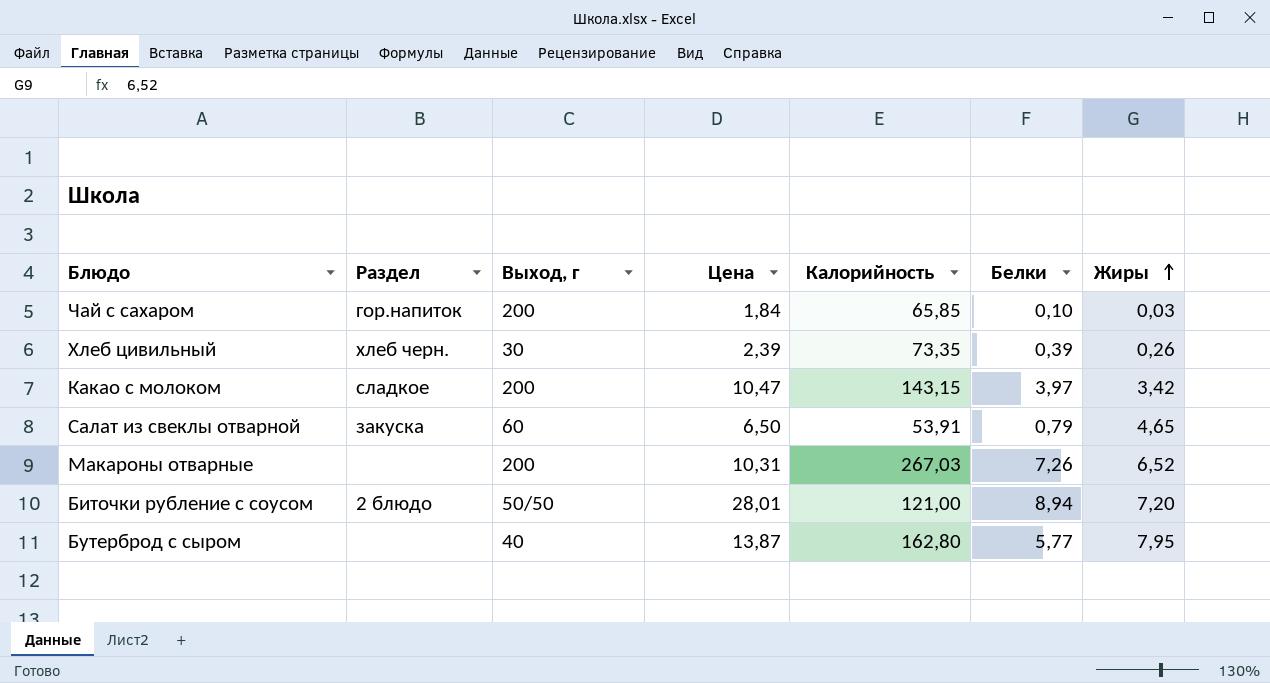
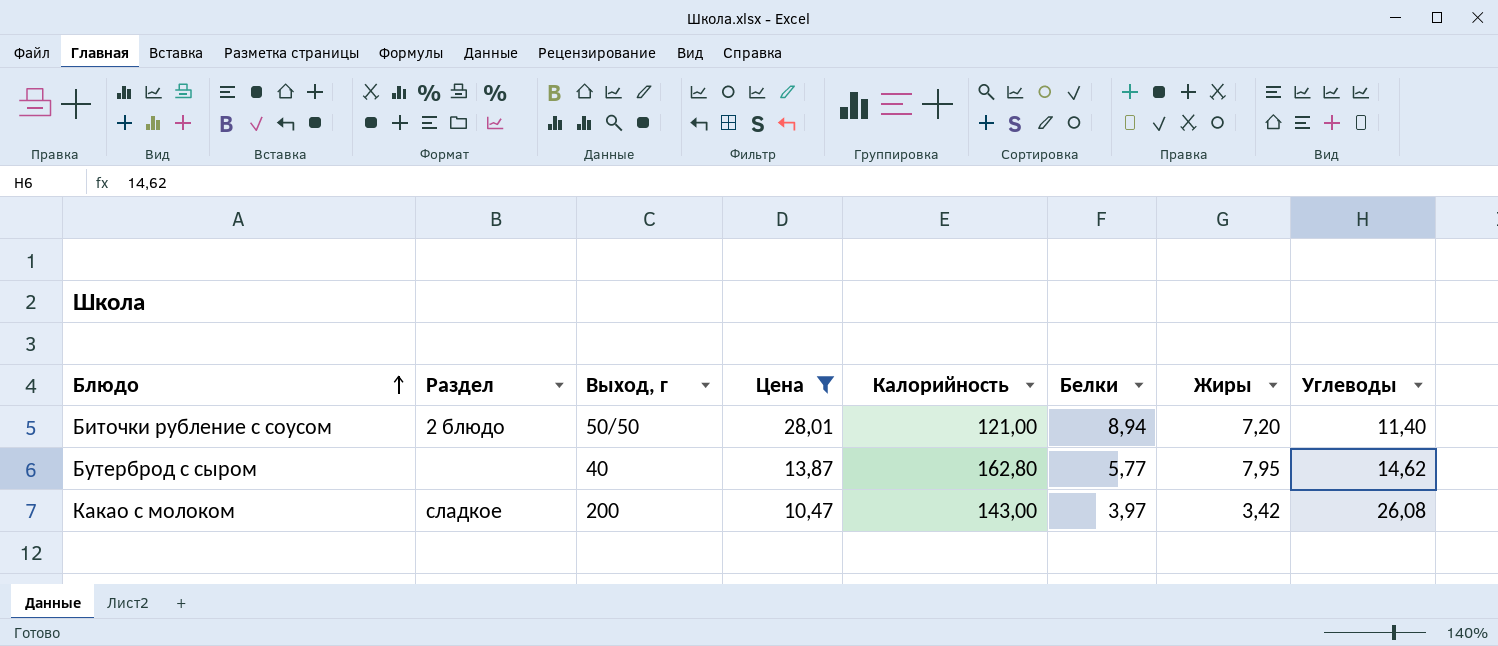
filter: none -> Цена >= 10,47
row order: Жиры ascending -> Блюдо ascending
column Углеводы | position: none -> 8
Какао с молоком | Калорийность: 143,15 -> 143,00

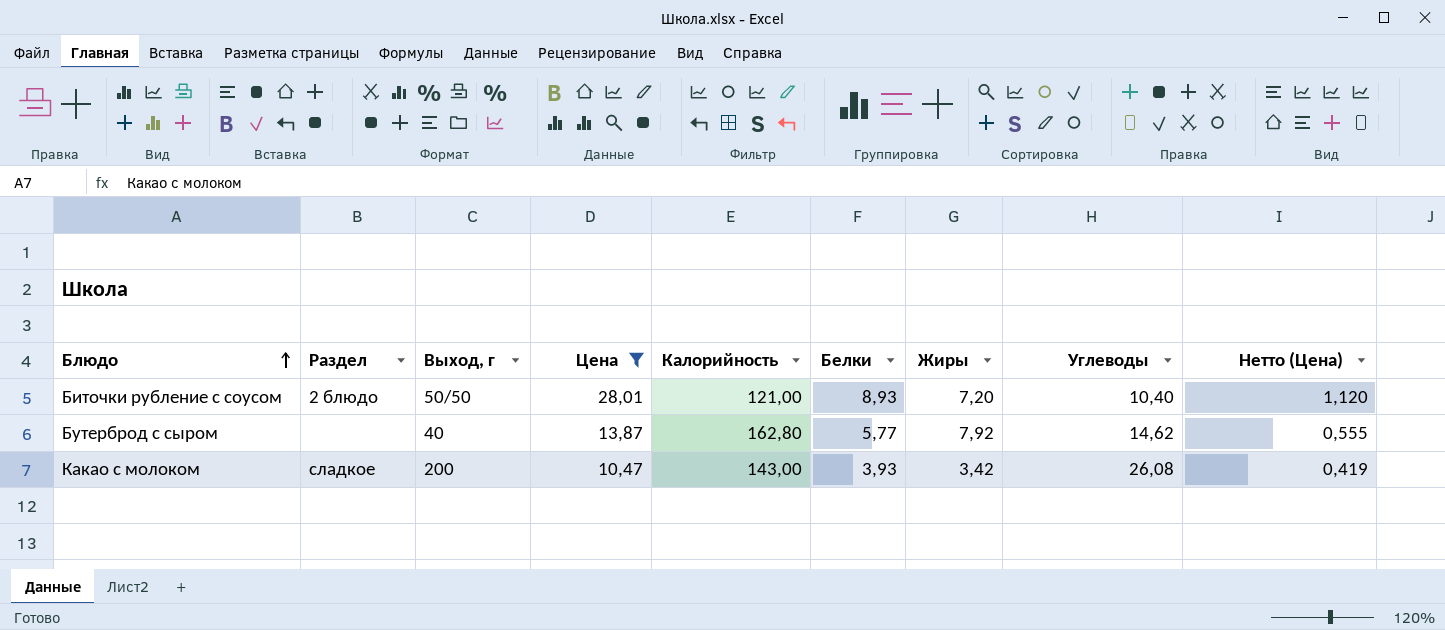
column Нетто (Цена) | formula: none -> [Цена] * 0,04
Биточки рубление с соусом | Белки: 8,94 -> 8,93
Биточки рубление с соусом | Углеводы: 11,40 -> 10,40
Бутерброд с сыром | Жиры: 7,95 -> 7,92
Какао с молоком | Белки: 3,97 -> 3,93

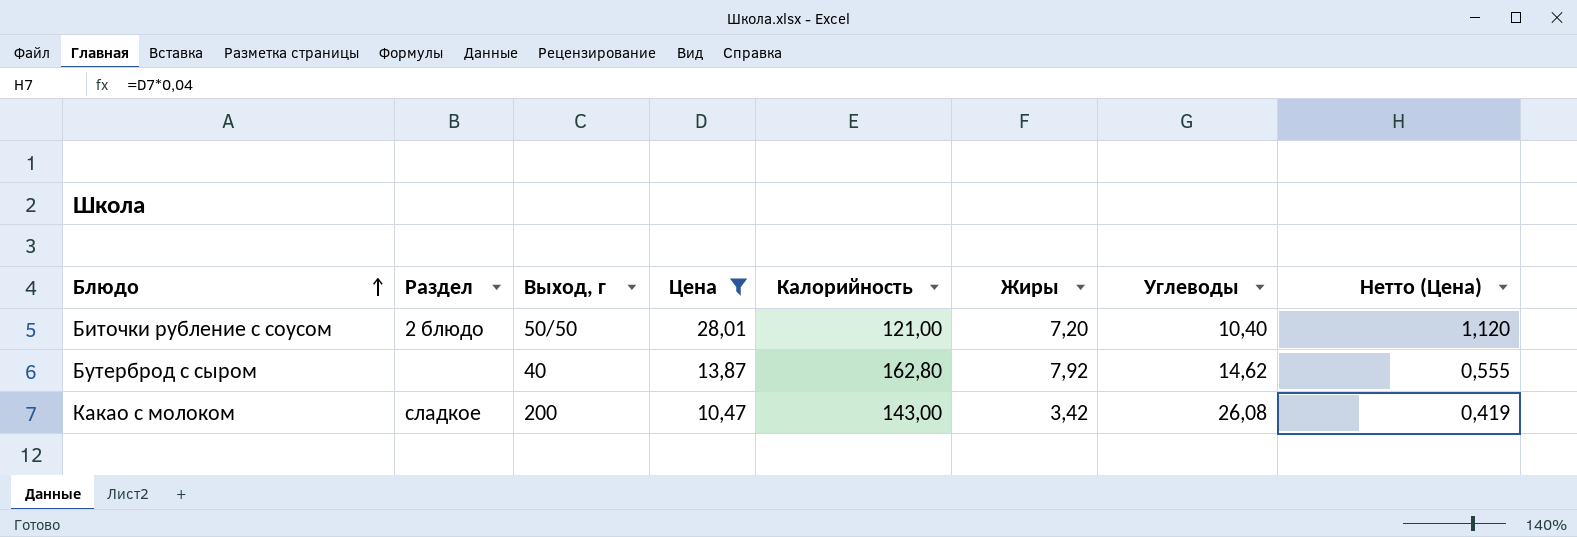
column Белки | position: 6 -> none

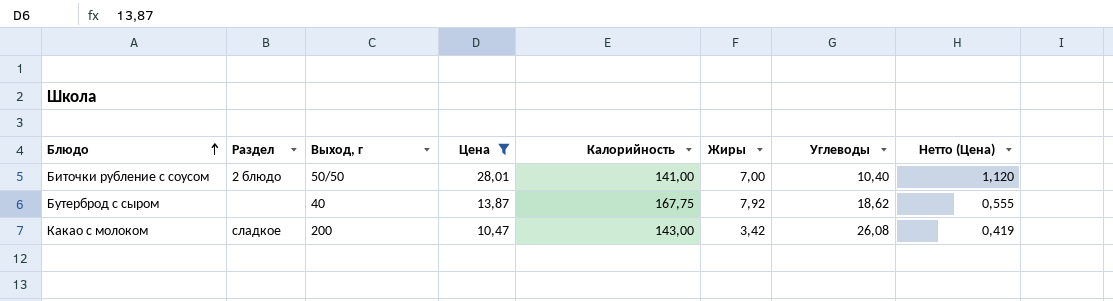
Биточки рубление с соусом | Калорийность: 121,00 -> 141,00
Биточки рубление с соусом | Жиры: 7,20 -> 7,00
Бутерброд с сыром | Калорийность: 162,80 -> 167,75
Бутерброд с сыром | Углеводы: 14,62 -> 18,62

